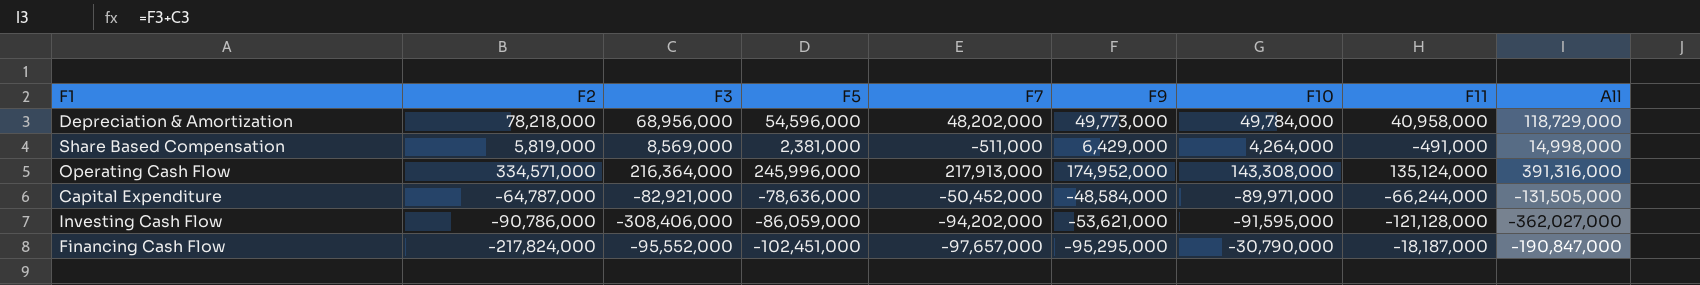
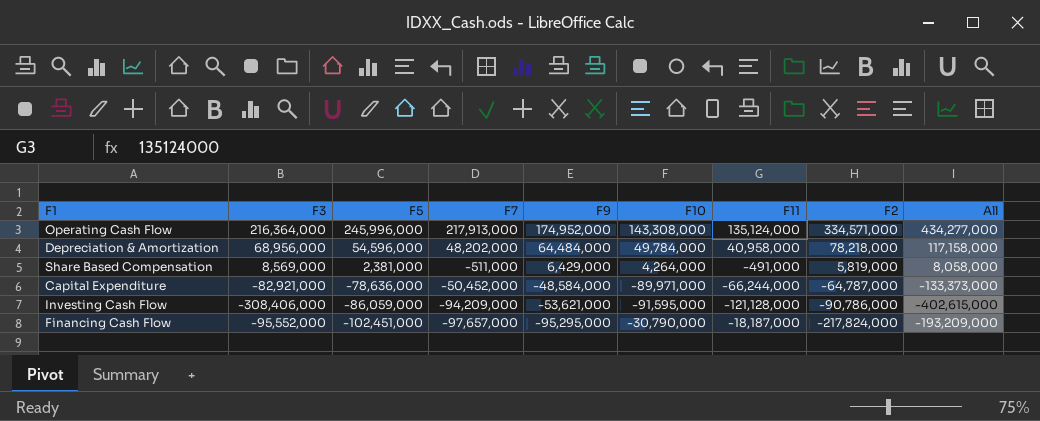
row order: none -> F5 descending
column F2 | position: 2 -> 8
column All | formula: [F3] + [F9] -> [F3] + [F7]
Depreciation & Amortization | F9: 49,773,000 -> 64,484,000
Investing Cash Flow | F7: -94,202,000 -> -94,209,000

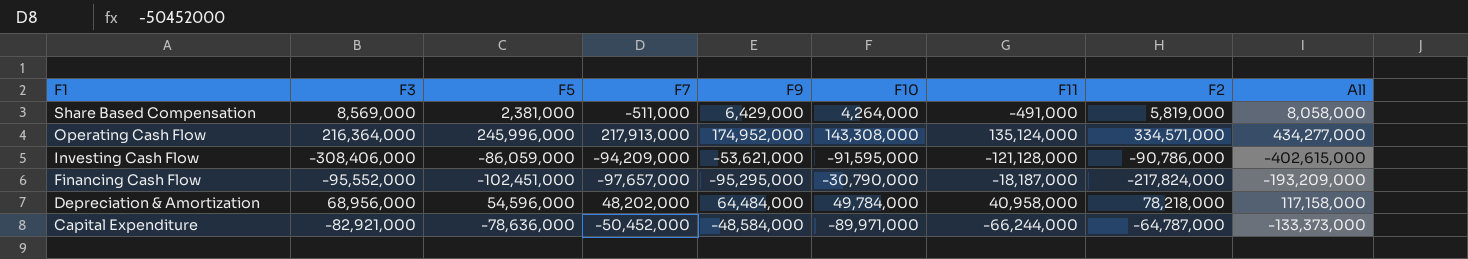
row order: F5 descending -> F1 descending

